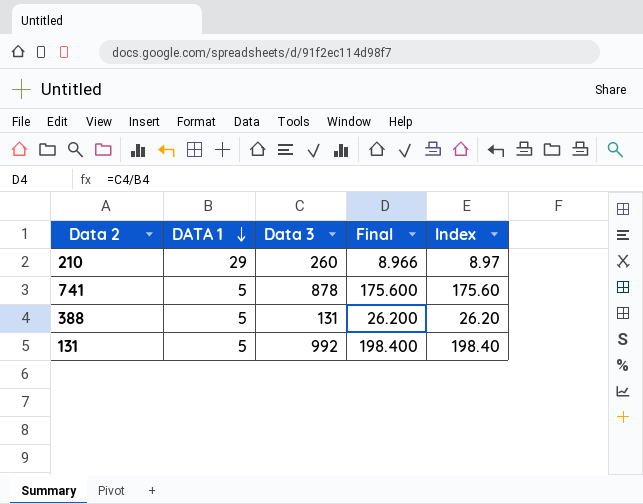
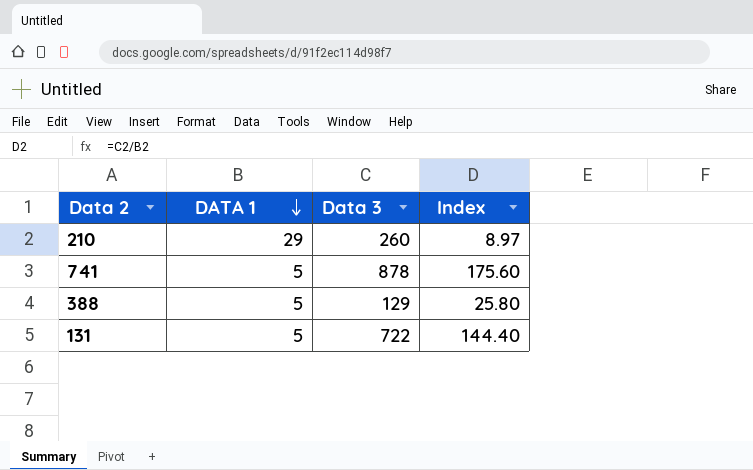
column Final | formula: [Data 3] / [DATA 1] -> none
388 | Data 3: 131 -> 129
388 | Index: 26.20 -> 25.80
131 | Data 3: 992 -> 722
131 | Index: 198.40 -> 144.40

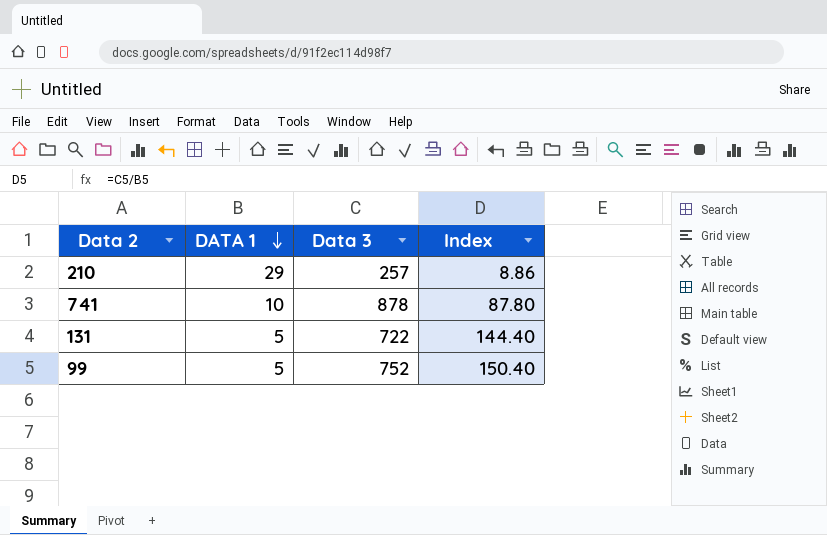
row 388: 5 | 129 | 25.80 -> none
210 | Data 3: 260 -> 257
210 | Index: 8.97 -> 8.86
741 | DATA 1: 5 -> 10
741 | Index: 175.60 -> 87.80
row 99: none -> 5 | 752 | 150.40

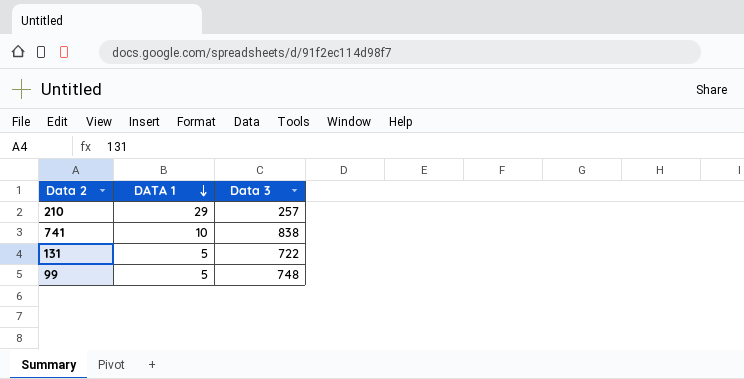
column Index | formula: [Data 3] / [DATA 1] -> none
741 | Data 3: 878 -> 838
99 | Data 3: 752 -> 748

